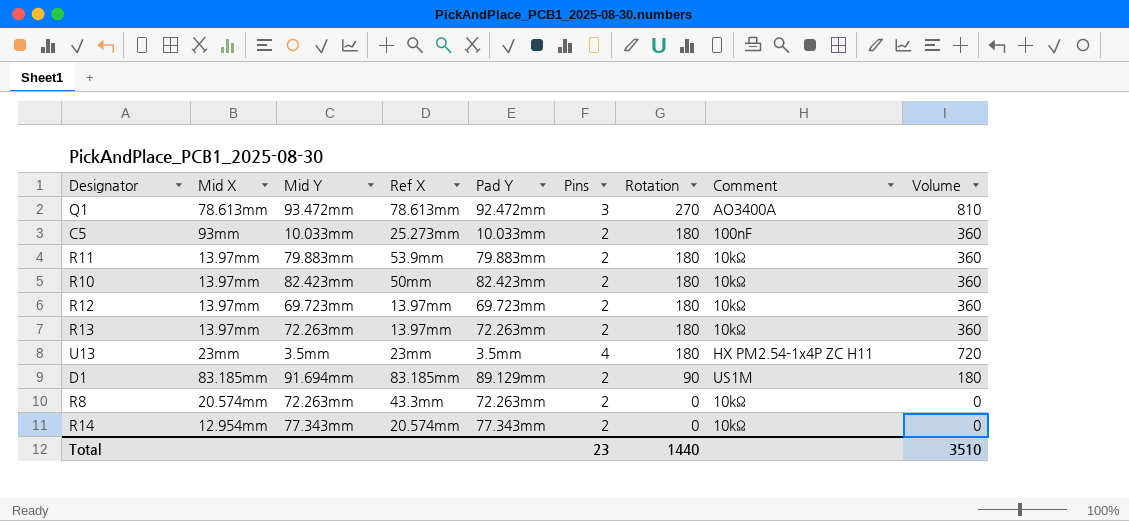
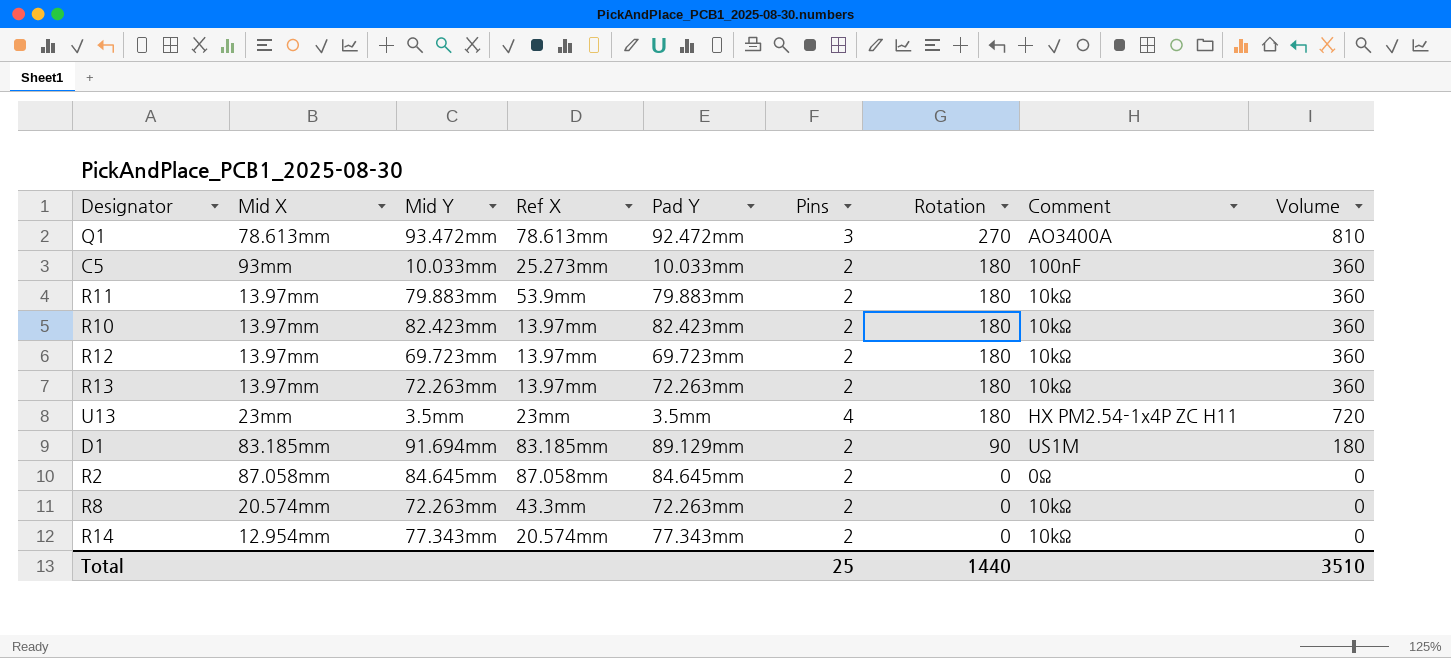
R10 | Ref X: 50mm -> 13.97mm
row R2: none -> 87.058mm | 84.645mm | 87.058mm | 84.645mm | 2 | 0 | 0Ω | 0
Total | Pins: 23 -> 25

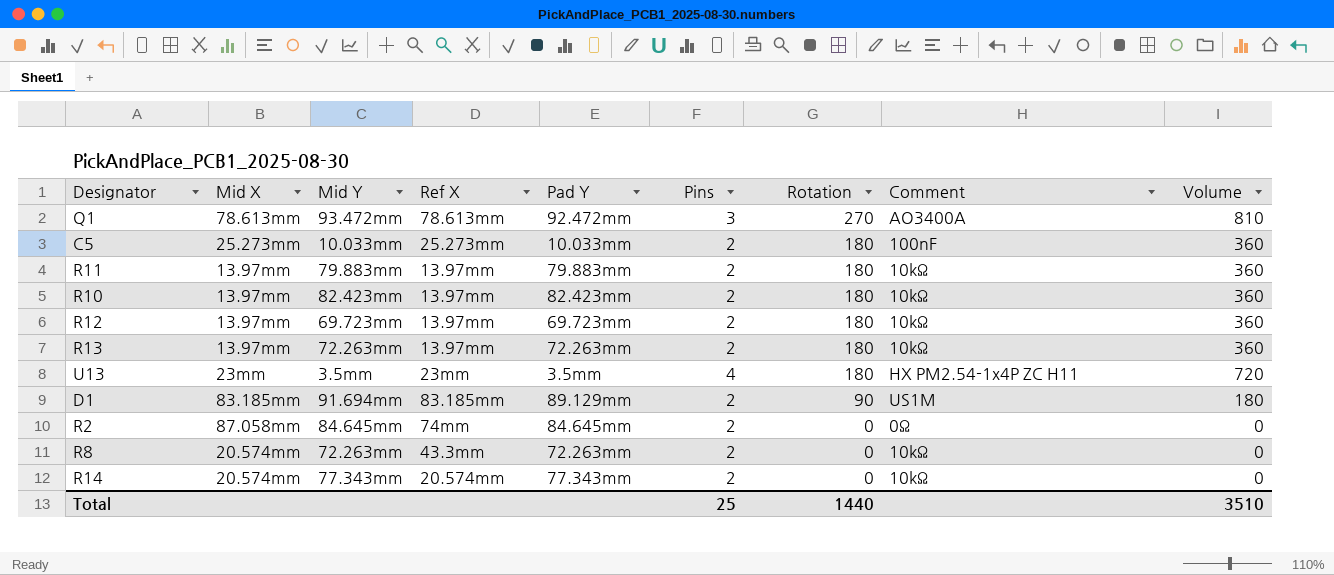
C5 | Mid X: 93mm -> 25.273mm
R11 | Ref X: 53.9mm -> 13.97mm
R2 | Ref X: 87.058mm -> 74mm
R14 | Mid X: 12.954mm -> 20.574mm

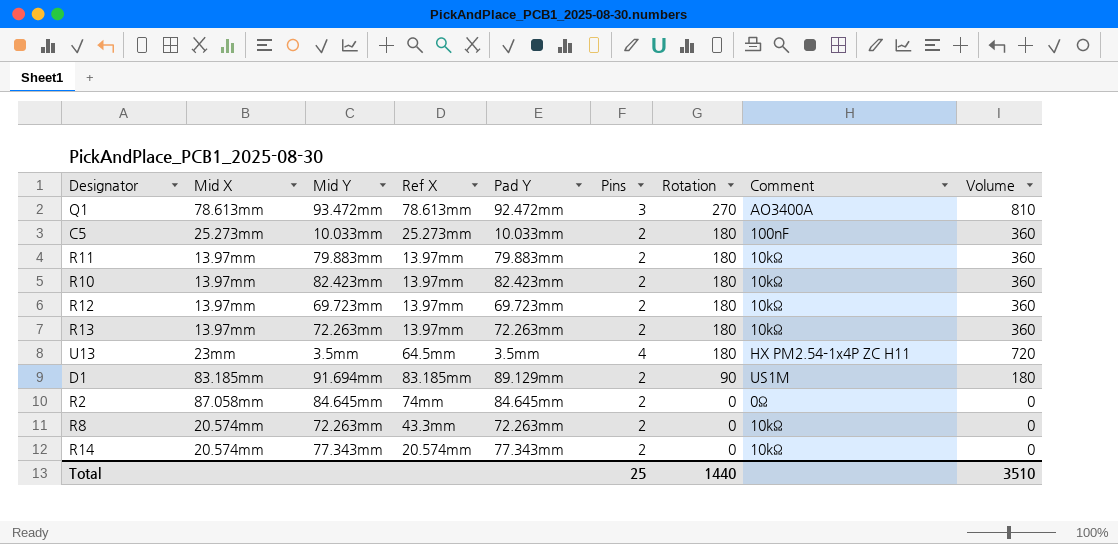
U13 | Ref X: 23mm -> 64.5mm

